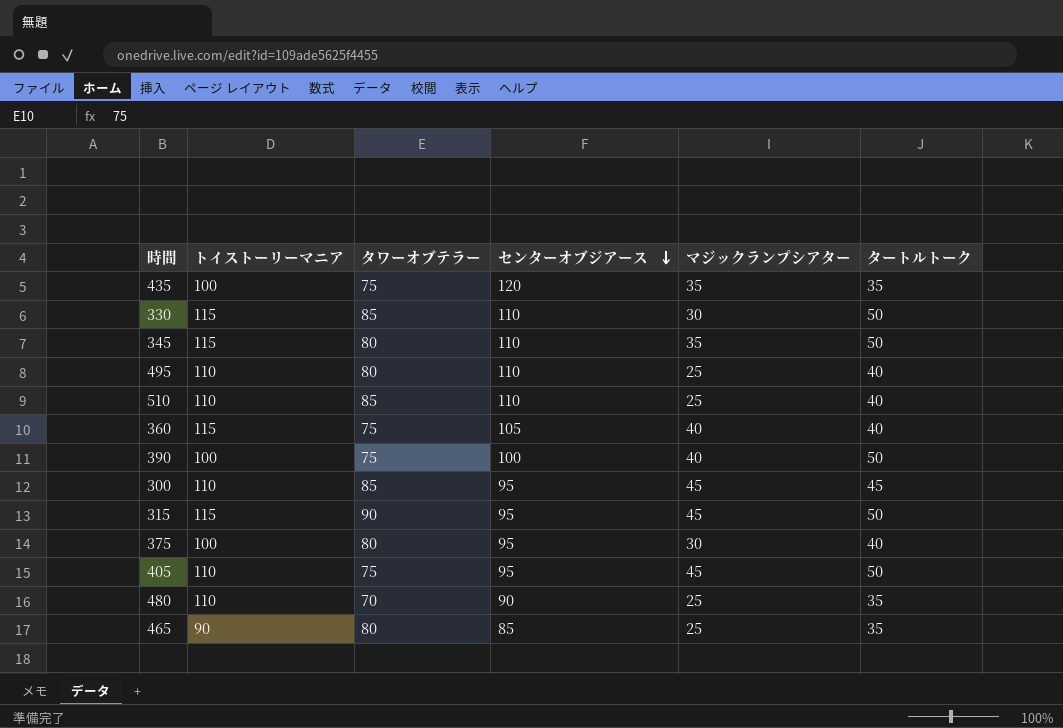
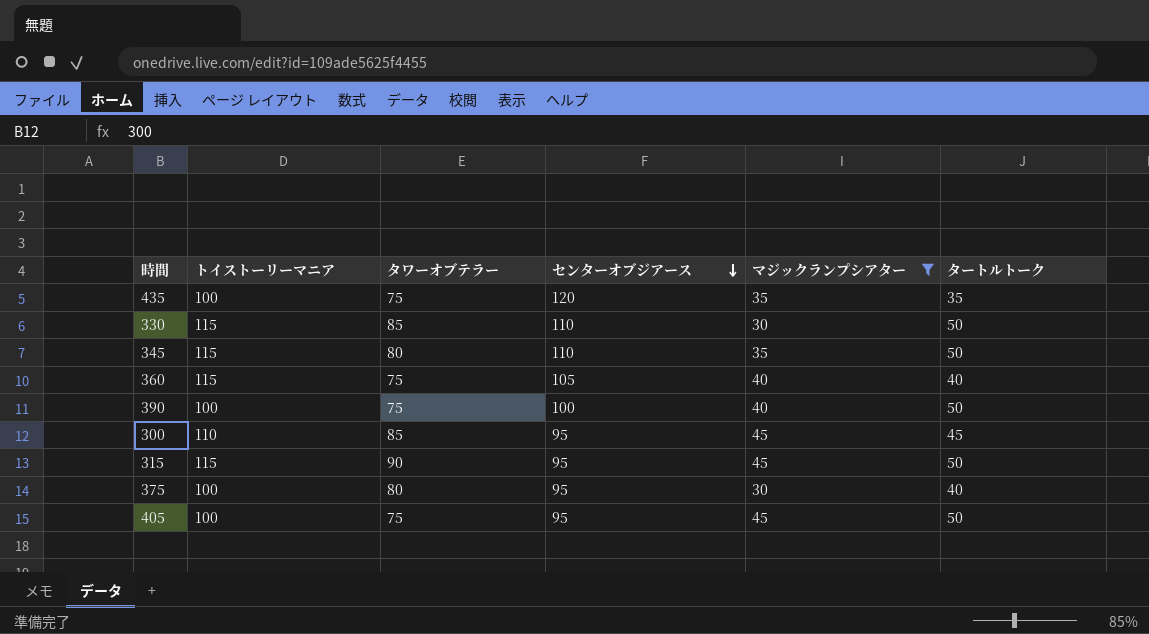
filter: none -> マジックランプシアター != 25
405 | トイストーリーマニア: 110 -> 100

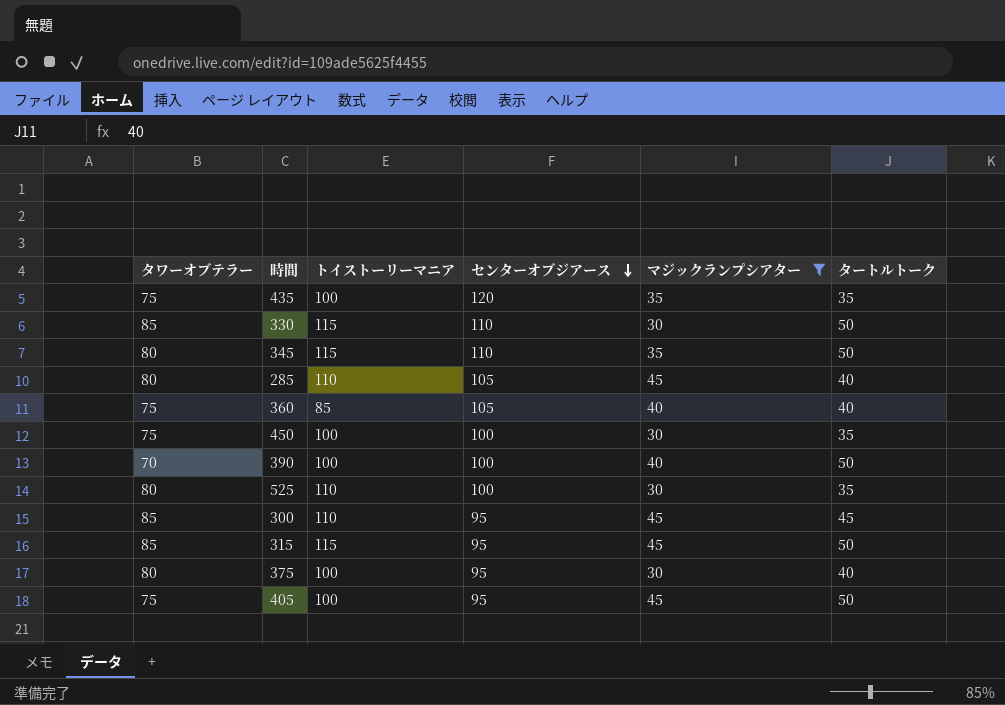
column タワーオブテラー | position: 3 -> 1
row 285: none -> 80 | 110 | 105 | 45 | 40
360 | トイストーリーマニア: 115 -> 85
row 450: none -> 75 | 100 | 100 | 30 | 35
390 | タワーオブテラー: 75 -> 70
row 525: none -> 80 | 110 | 100 | 30 | 35
315 | タワーオブテラー: 90 -> 85

